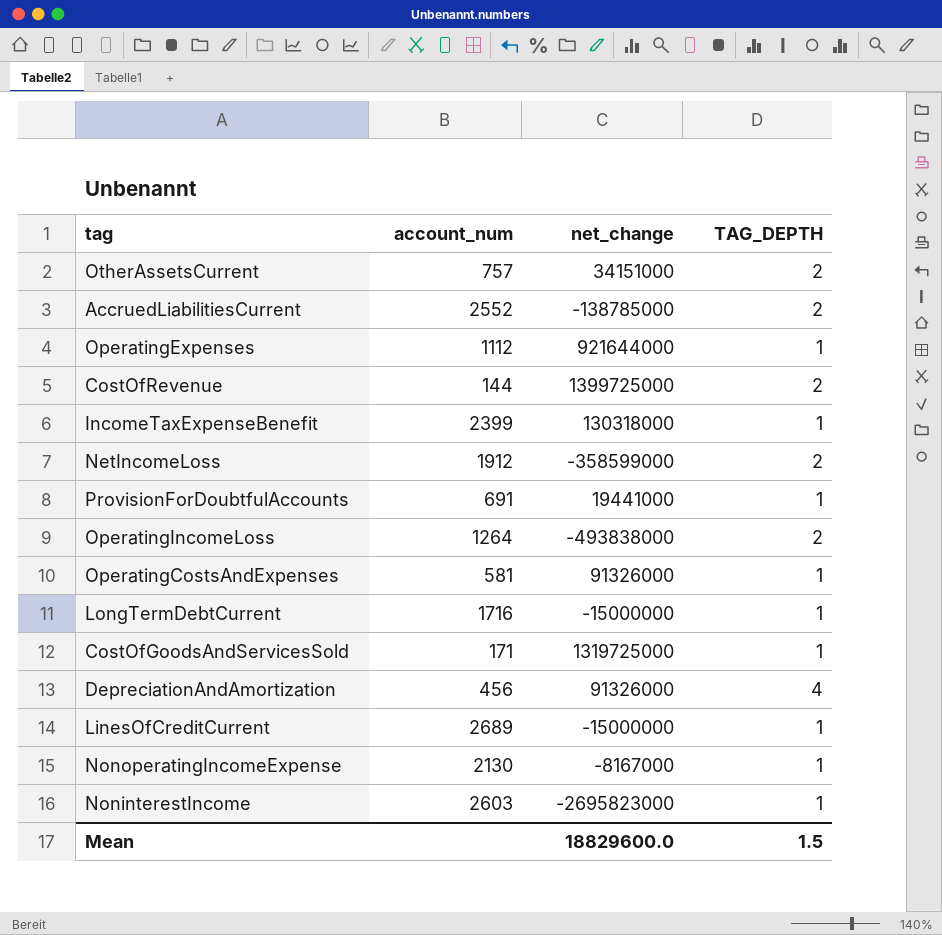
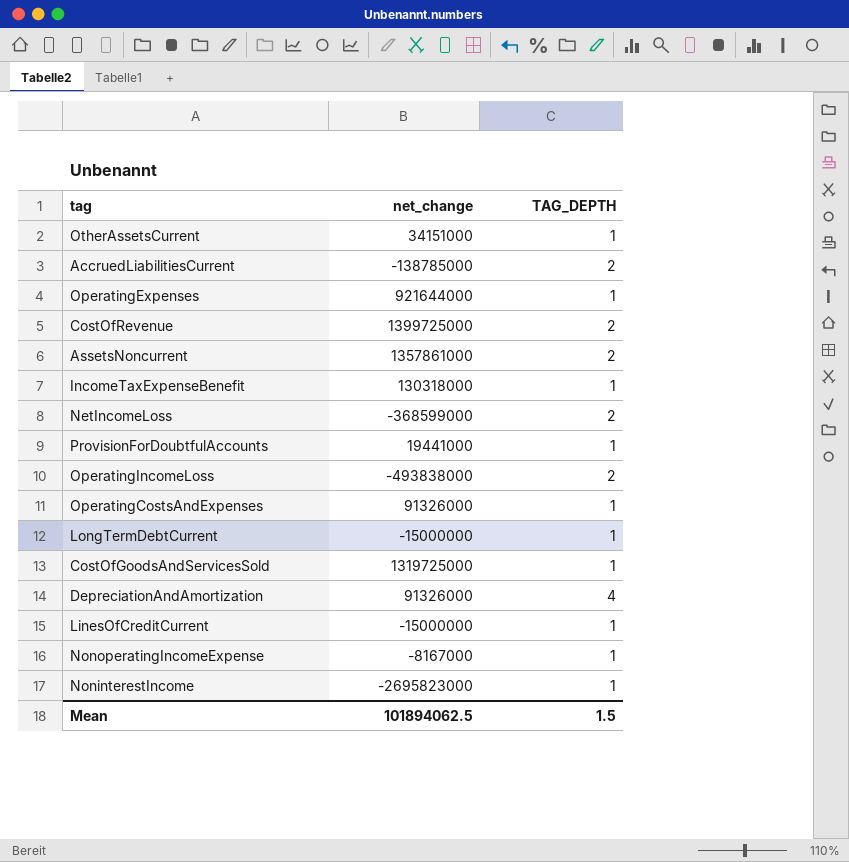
column account_num | position: 2 -> none
OtherAssetsCurrent | TAG_DEPTH: 2 -> 1
row AssetsNoncurrent: none -> 1357861000 | 2
NetIncomeLoss | net_change: -358599000 -> -368599000
Mean | net_change: 18829600.0 -> 101894062.5

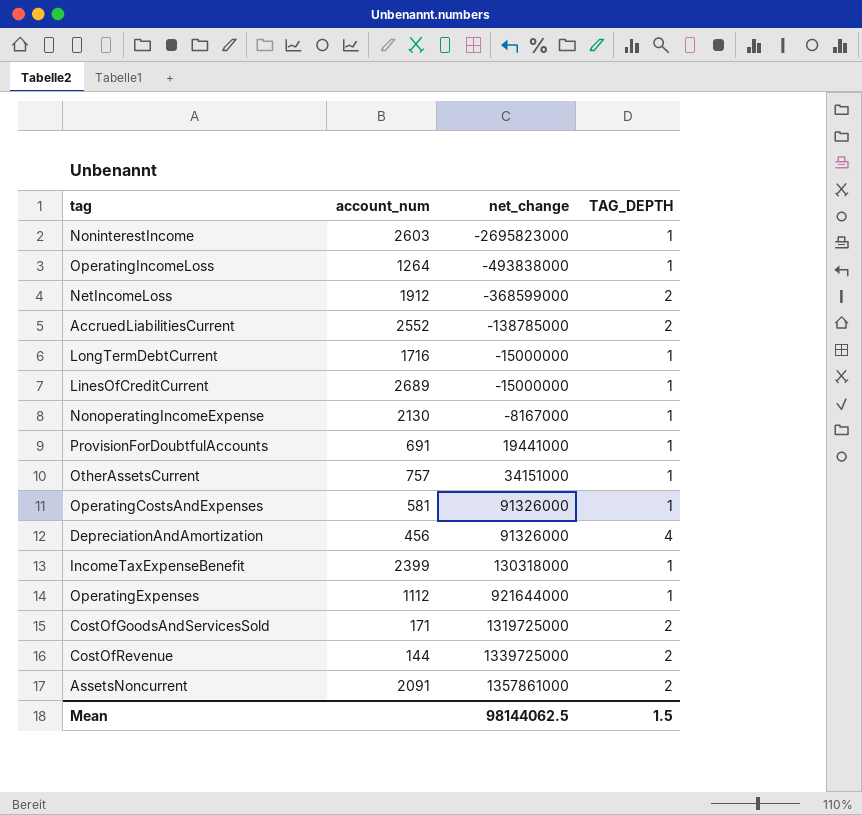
row order: none -> net_change ascending
column account_num | position: none -> 2
OperatingIncomeLoss | TAG_DEPTH: 2 -> 1
CostOfGoodsAndServicesSold | TAG_DEPTH: 1 -> 2
CostOfRevenue | net_change: 1399725000 -> 1339725000
Mean | net_change: 101894062.5 -> 98144062.5

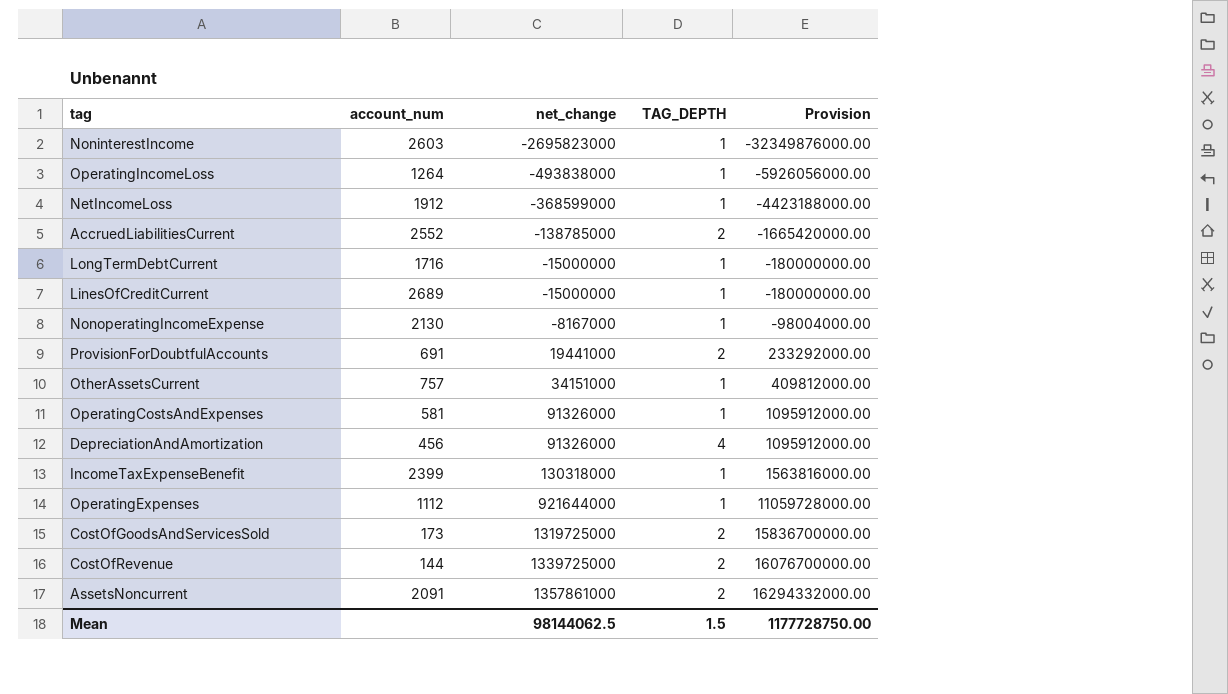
column Provision | formula: none -> [net_change] * 12
NetIncomeLoss | TAG_DEPTH: 2 -> 1
ProvisionForDoubtfulAccounts | TAG_DEPTH: 1 -> 2
CostOfGoodsAndServicesSold | account_num: 171 -> 173

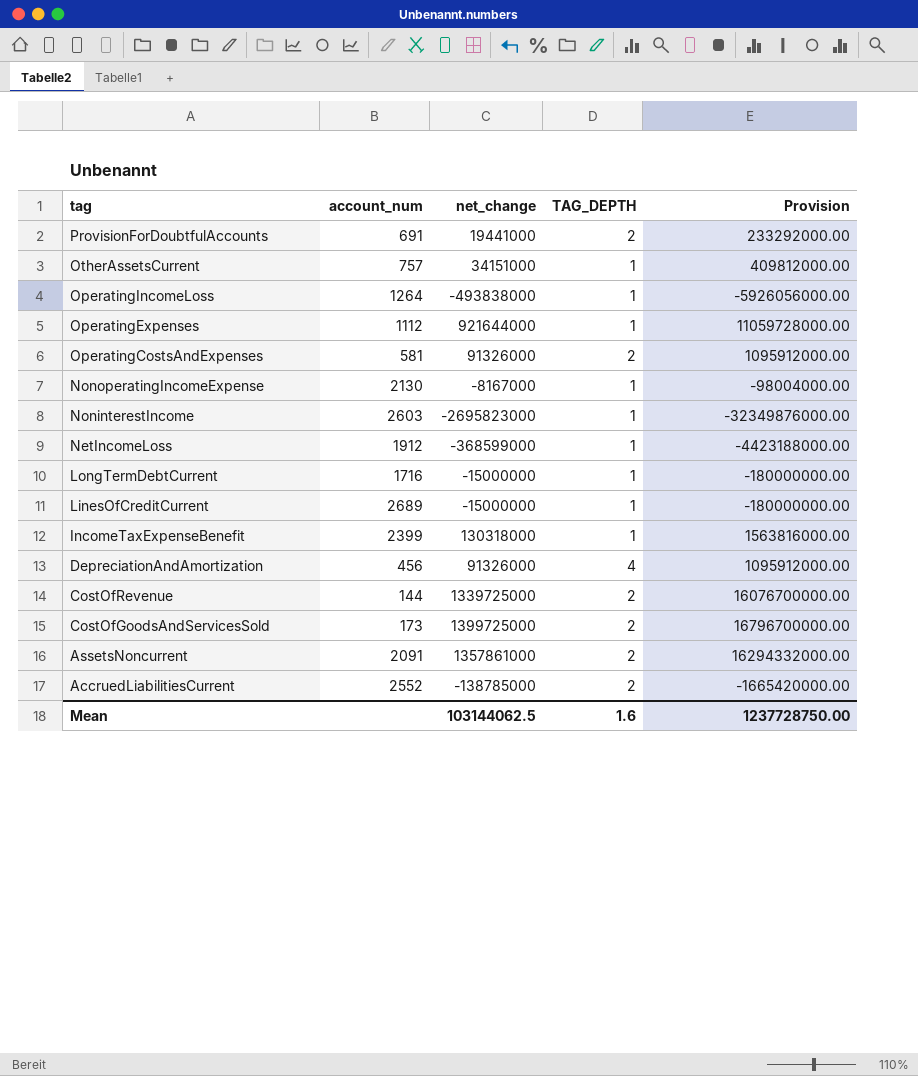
row order: net_change ascending -> tag descending
OperatingCostsAndExpenses | TAG_DEPTH: 1 -> 2
CostOfGoodsAndServicesSold | net_change: 1319725000 -> 1399725000
CostOfGoodsAndServicesSold | Provision: 15836700000.00 -> 16796700000.00
Mean | net_change: 98144062.5 -> 103144062.5
Mean | TAG_DEPTH: 1.5 -> 1.6
Mean | Provision: 1177728750.00 -> 1237728750.00

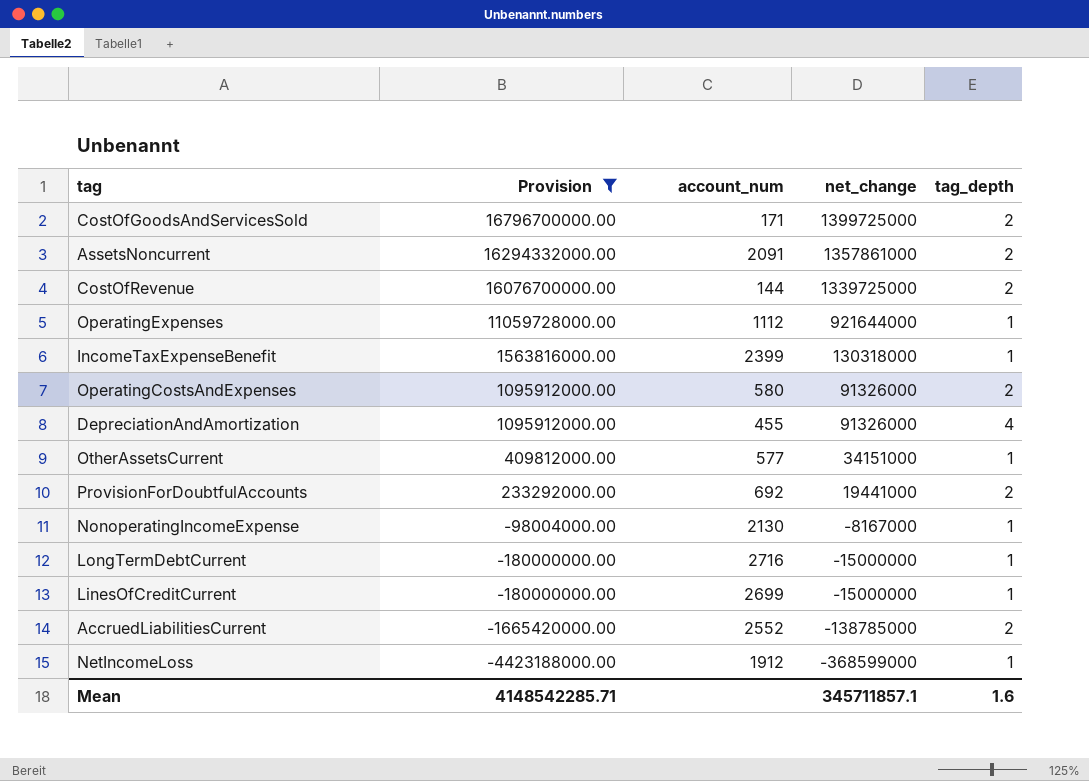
filter: none -> Provision >= -4423188000.00
row order: tag descending -> Provision descending
column Provision | position: 5 -> 2
column name: TAG_DEPTH -> tag_depth
CostOfGoodsAndServicesSold | account_num: 173 -> 171
OperatingCostsAndExpenses | account_num: 581 -> 580
DepreciationAndAmortization | account_num: 456 -> 455
OtherAssetsCurrent | account_num: 757 -> 577
ProvisionForDoubtfulAccounts | account_num: 691 -> 692
LongTermDebtCurrent | account_num: 1716 -> 2716
LinesOfCreditCurrent | account_num: 2689 -> 2699
Mean | Provision: 1237728750.00 -> 4148542285.71
Mean | net_change: 103144062.5 -> 345711857.1

